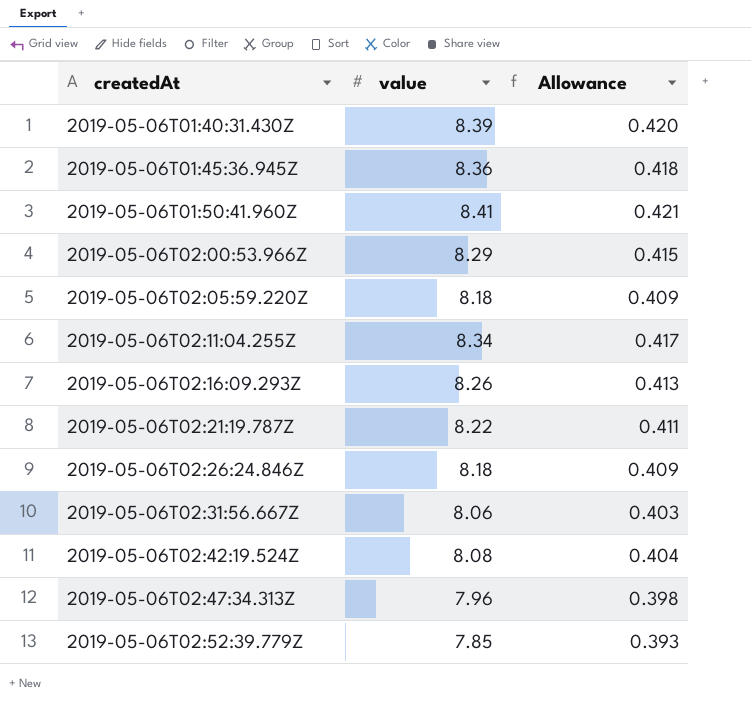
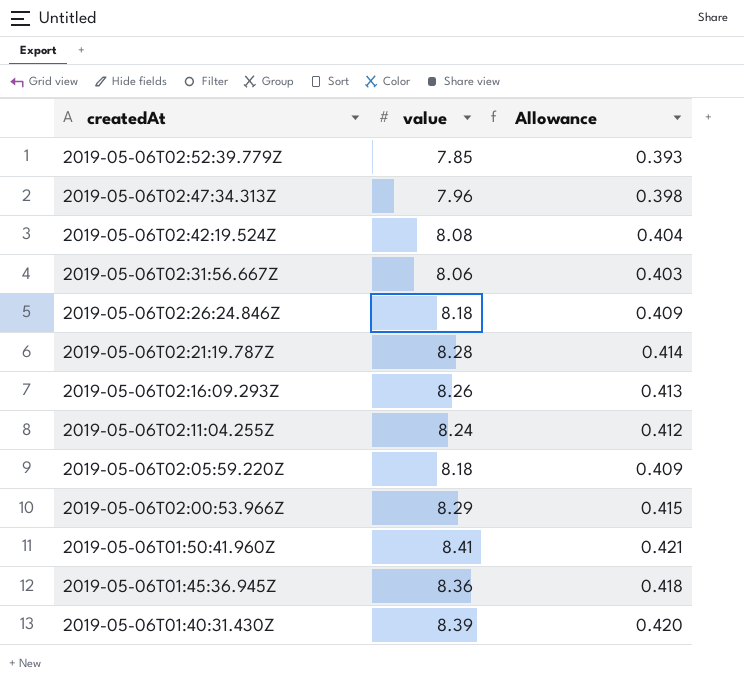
row order: createdAt ascending -> createdAt descending
2019-05-06T02:21:19.787Z | value: 8.22 -> 8.28
2019-05-06T02:21:19.787Z | Allowance: 0.411 -> 0.414
2019-05-06T02:11:04.255Z | value: 8.34 -> 8.24
2019-05-06T02:11:04.255Z | Allowance: 0.417 -> 0.412

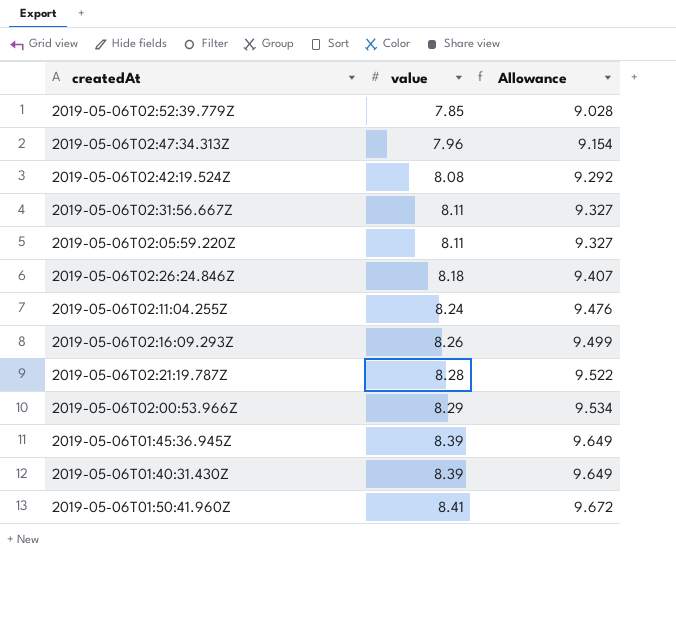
row order: createdAt descending -> value ascending
column Allowance | formula: [value] * 0.05 -> [value] * 1.15
2019-05-06T02:31:56.667Z | value: 8.06 -> 8.11
2019-05-06T02:05:59.220Z | value: 8.18 -> 8.11
2019-05-06T01:45:36.945Z | value: 8.36 -> 8.39

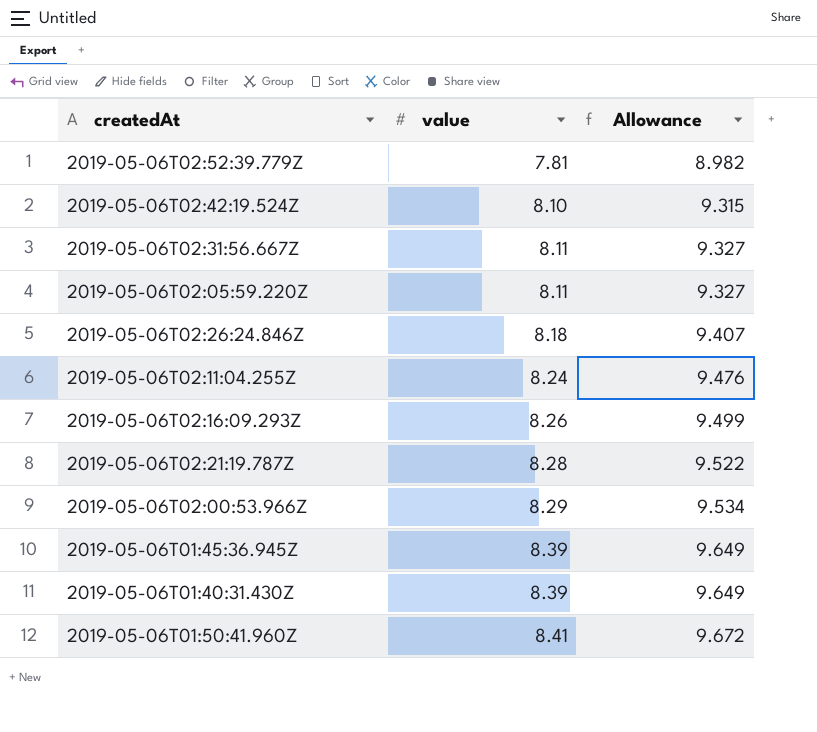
row 2019-05-06T02:47:34.313Z: 7.96 | 9.154 -> none
2019-05-06T02:52:39.779Z | value: 7.85 -> 7.81
2019-05-06T02:52:39.779Z | Allowance: 9.028 -> 8.982
2019-05-06T02:42:19.524Z | value: 8.08 -> 8.10
2019-05-06T02:42:19.524Z | Allowance: 9.292 -> 9.315

